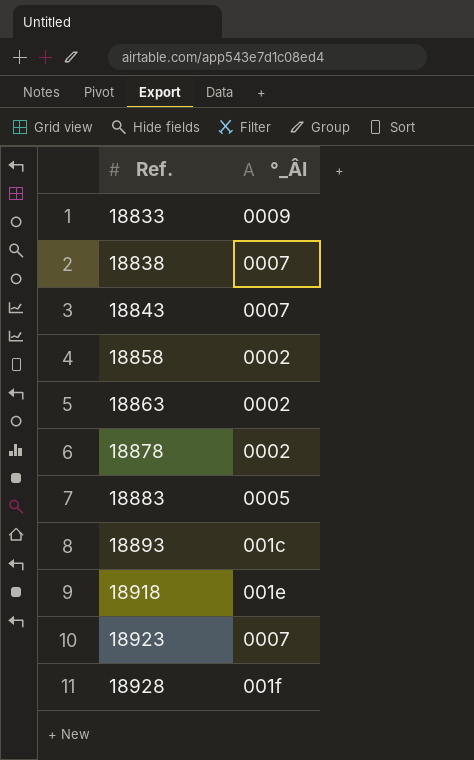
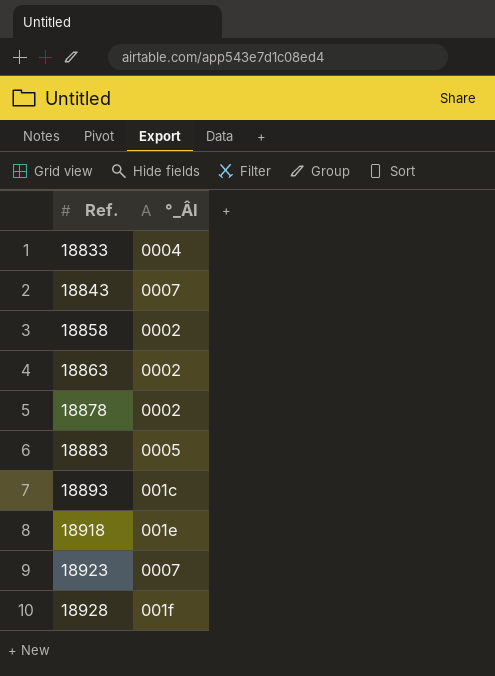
row 18838: 0007 -> none
18833 | °_ÂI: 0009 -> 0004

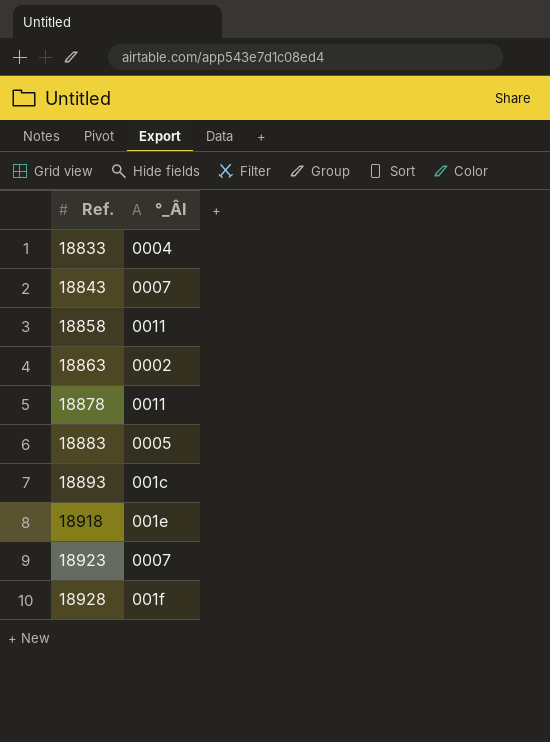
18858 | °_ÂI: 0002 -> 0011
18878 | °_ÂI: 0002 -> 0011

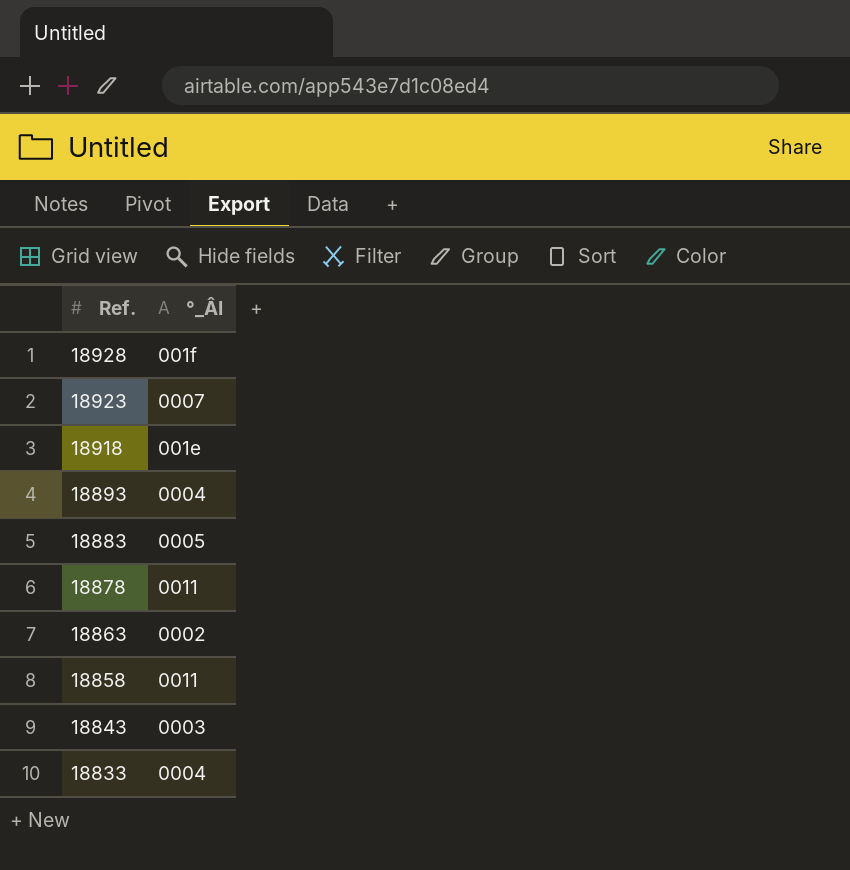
row order: Ref. ascending -> Ref. descending
18893 | °_ÂI: 001c -> 0004
18843 | °_ÂI: 0007 -> 0003

